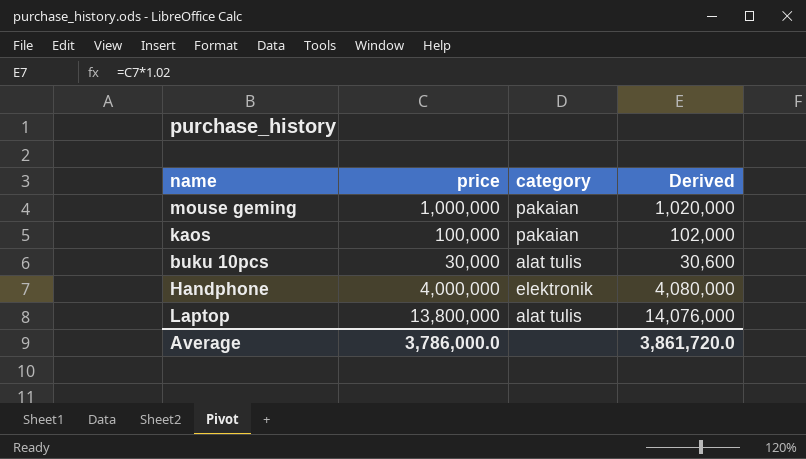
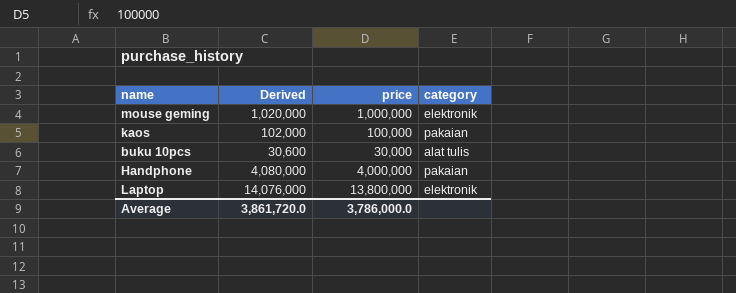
column Derived | position: 4 -> 2
mouse geming | category: pakaian -> elektronik
Handphone | category: elektronik -> pakaian
Laptop | category: alat tulis -> elektronik

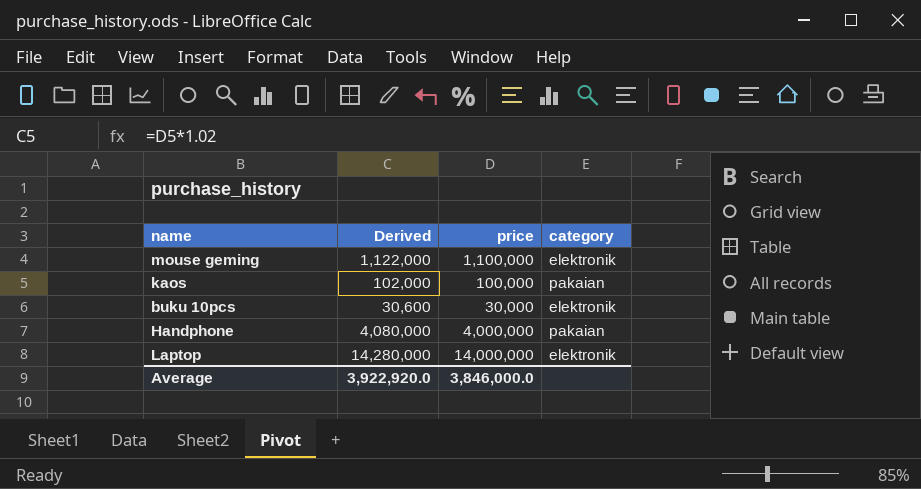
mouse geming | Derived: 1,020,000 -> 1,122,000
mouse geming | price: 1,000,000 -> 1,100,000
buku 10pcs | category: alat tulis -> elektronik
Laptop | Derived: 14,076,000 -> 14,280,000
Laptop | price: 13,800,000 -> 14,000,000
Average | Derived: 3,861,720.0 -> 3,922,920.0
Average | price: 3,786,000.0 -> 3,846,000.0

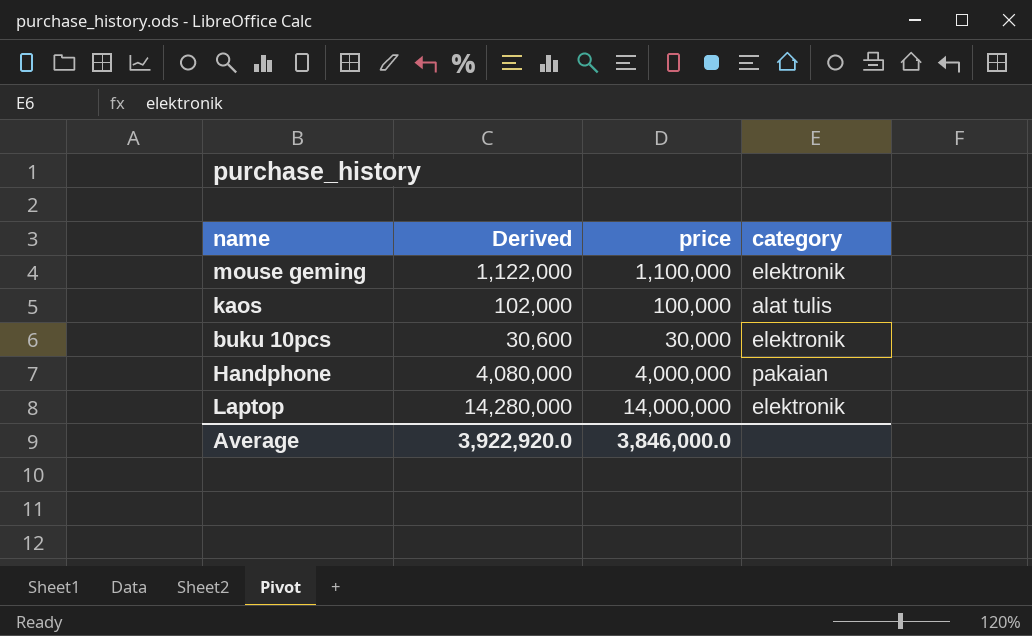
kaos | category: pakaian -> alat tulis

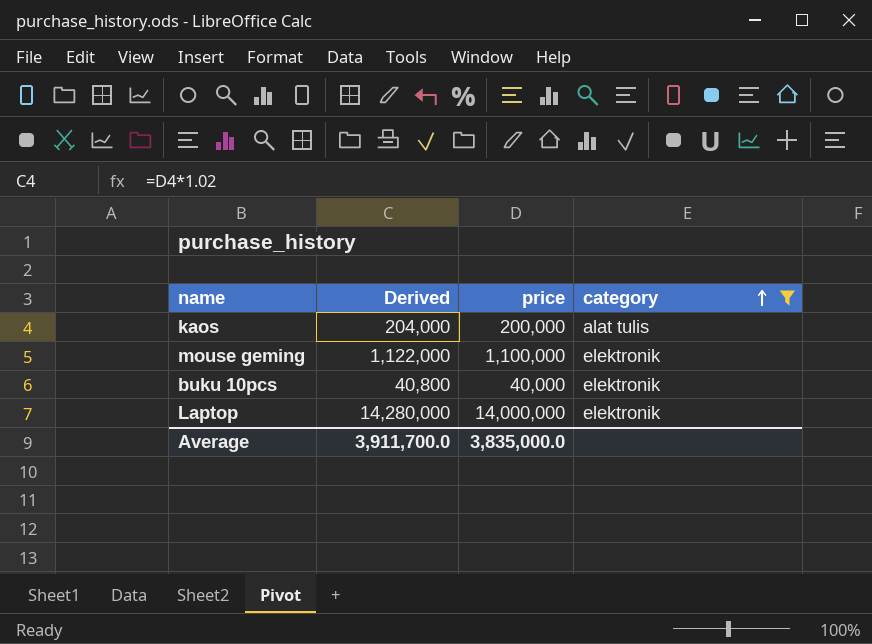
filter: none -> category != pakaian
row order: none -> category ascending
kaos | Derived: 102,000 -> 204,000
kaos | price: 100,000 -> 200,000
buku 10pcs | Derived: 30,600 -> 40,800
buku 10pcs | price: 30,000 -> 40,000
Average | Derived: 3,922,920.0 -> 3,911,700.0
Average | price: 3,846,000.0 -> 3,835,000.0

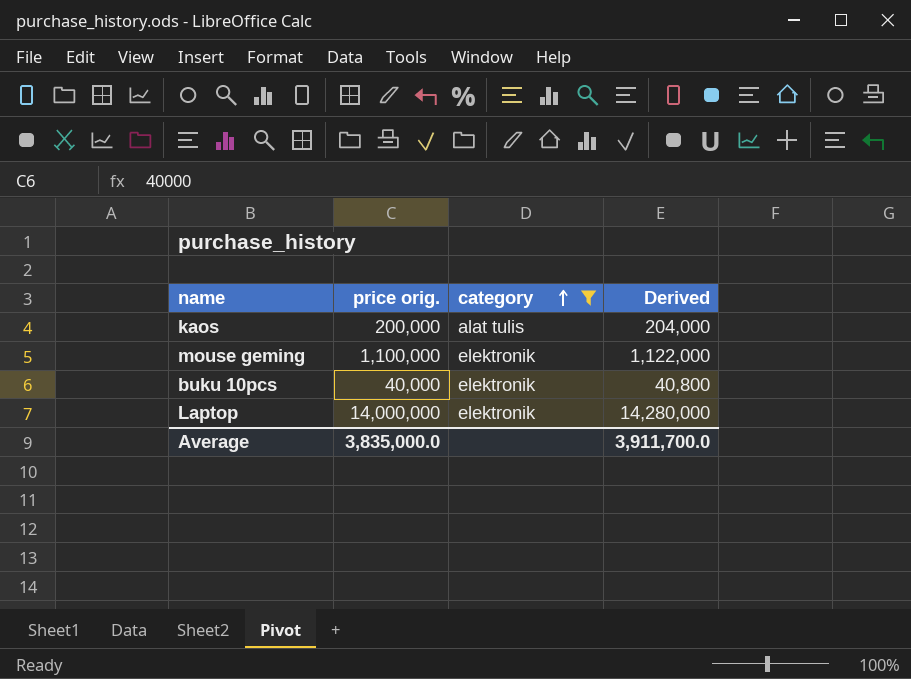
column name: price -> price orig.
column Derived | position: 2 -> 4

